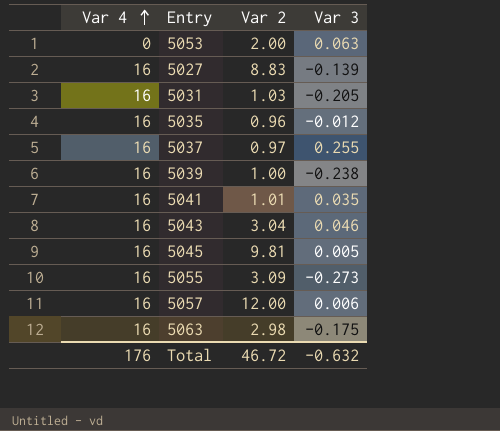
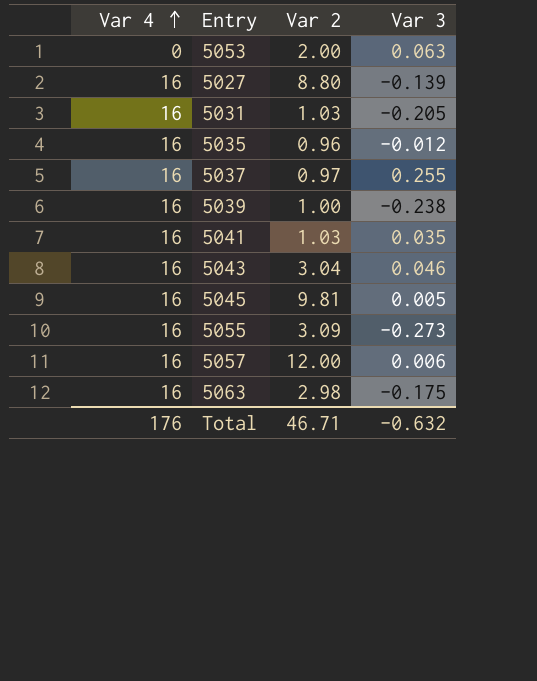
5027 | Var 2: 8.83 -> 8.80
5041 | Var 2: 1.01 -> 1.03
Total | Var 2: 46.72 -> 46.71

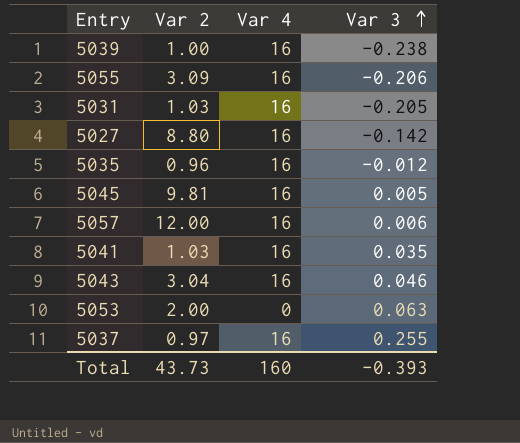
row order: Var 4 ascending -> Var 3 ascending
column Var 4 | position: 1 -> 3
row 5063: 16 | 2.98 | -0.175 -> none
5055 | Var 3: -0.273 -> -0.206
5027 | Var 3: -0.139 -> -0.142
Total | Var 2: 46.71 -> 43.73
Total | Var 4: 176 -> 160
Total | Var 3: -0.632 -> -0.393

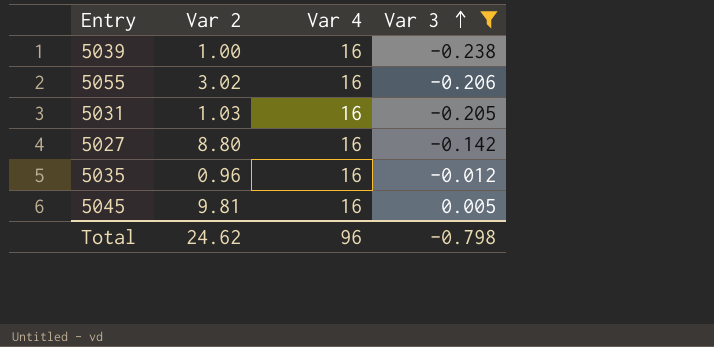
filter: none -> Var 3 <= 0.005
5055 | Var 2: 3.09 -> 3.02
Total | Var 2: 43.73 -> 24.62
Total | Var 4: 160 -> 96
Total | Var 3: -0.393 -> -0.798

